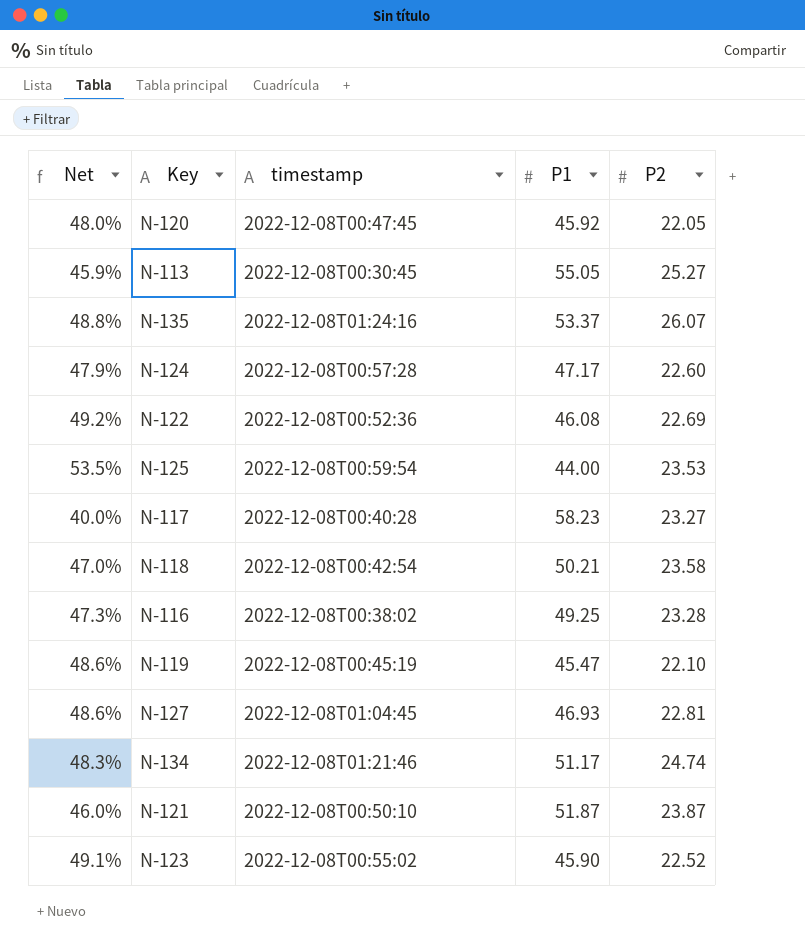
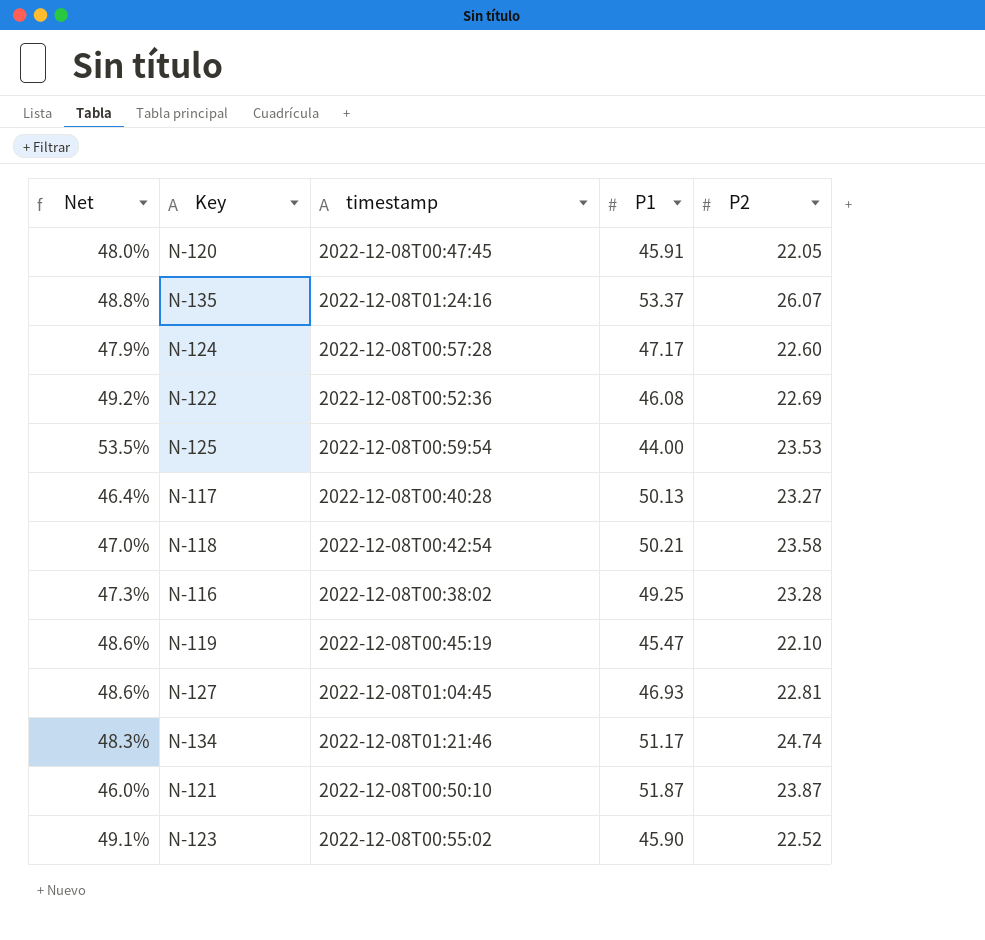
row N-113: 45.9% | 2022-12-08T00:30:45 | 55.05 | 25.27 -> none
N-120 | P1: 45.92 -> 45.91
N-117 | Net: 40.0% -> 46.4%
N-117 | P1: 58.23 -> 50.13

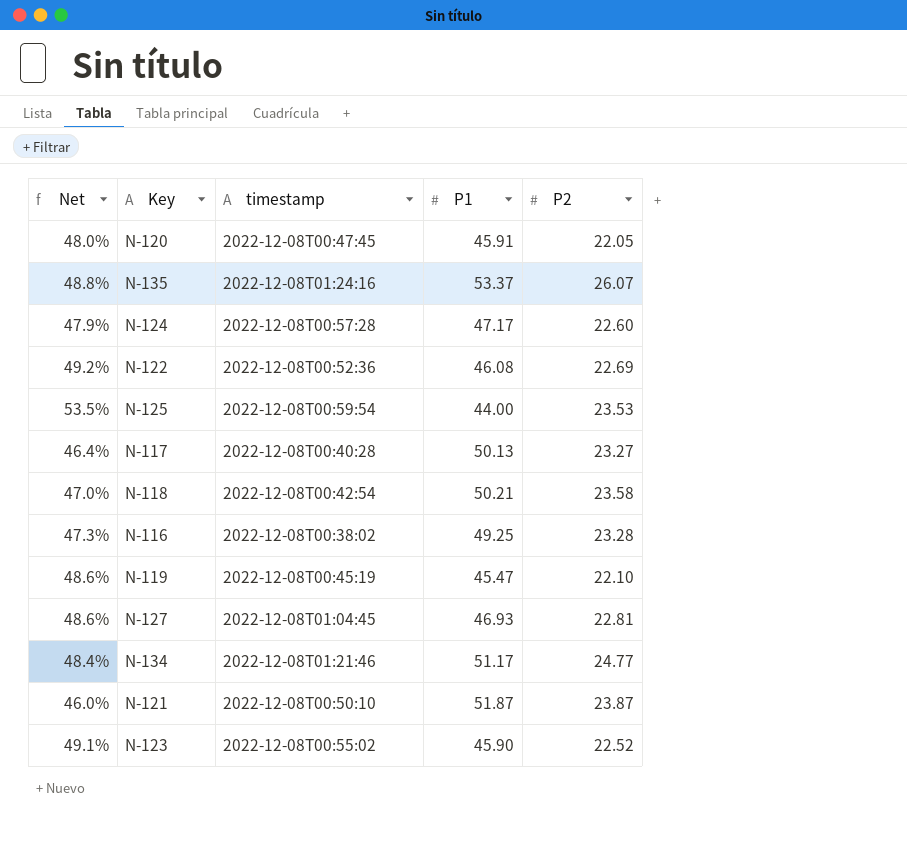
N-134 | Net: 48.3% -> 48.4%
N-134 | P2: 24.74 -> 24.77

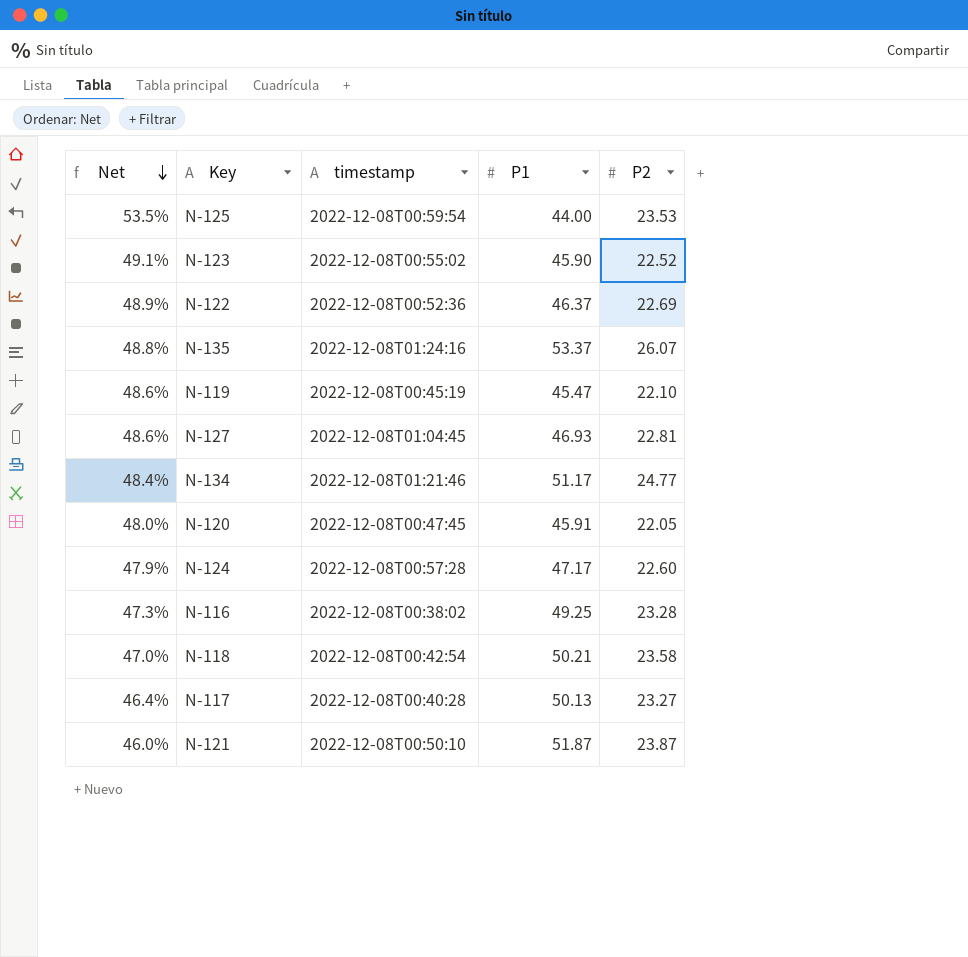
row order: none -> Net descending
N-122 | Net: 49.2% -> 48.9%
N-122 | P1: 46.08 -> 46.37

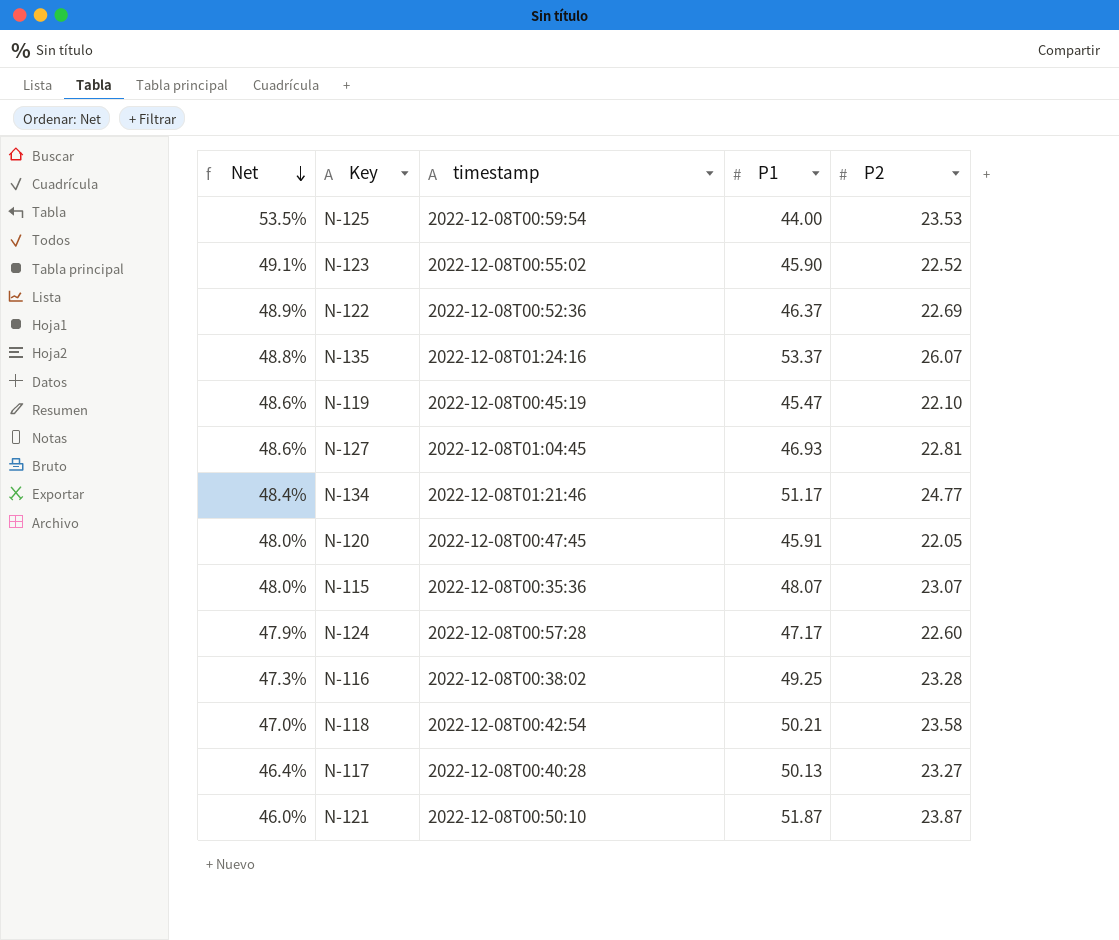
row N-115: none -> 48.0% | 2022-12-08T00:35:36 | 48.07 | 23.07

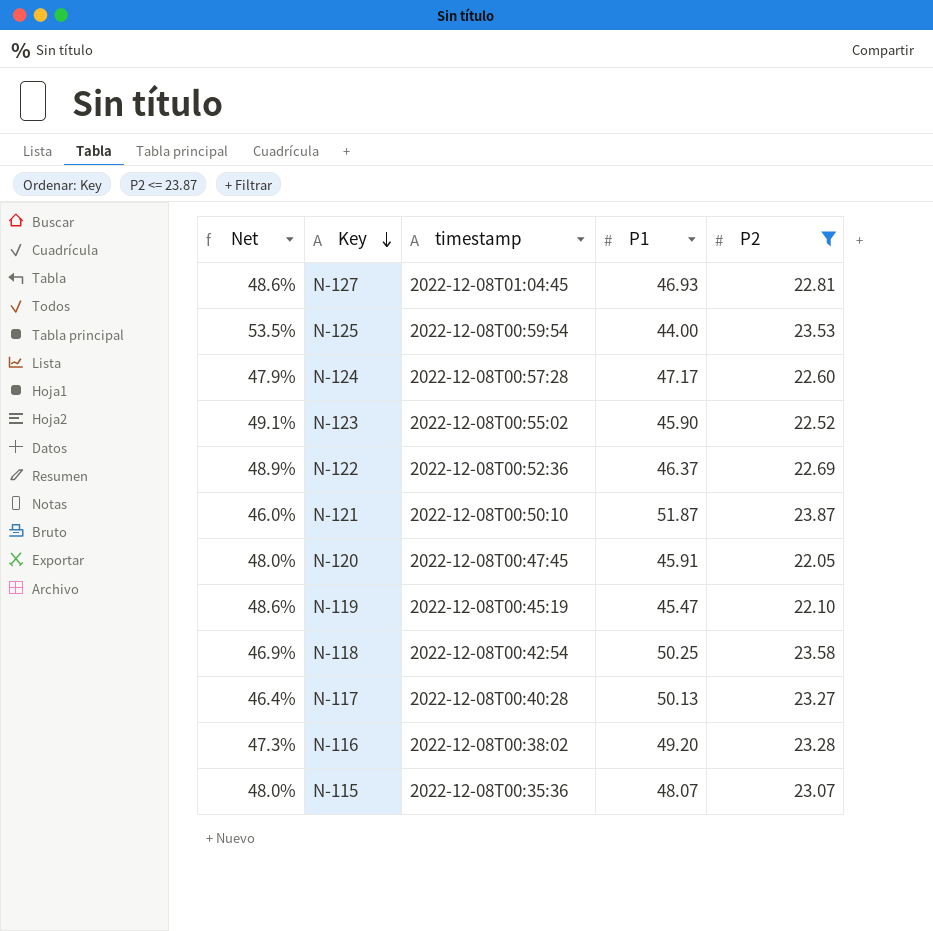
filter: none -> P2 <= 23.87
row order: Net descending -> Key descending
N-118 | Net: 47.0% -> 46.9%
N-118 | P1: 50.21 -> 50.25
N-116 | P1: 49.25 -> 49.20

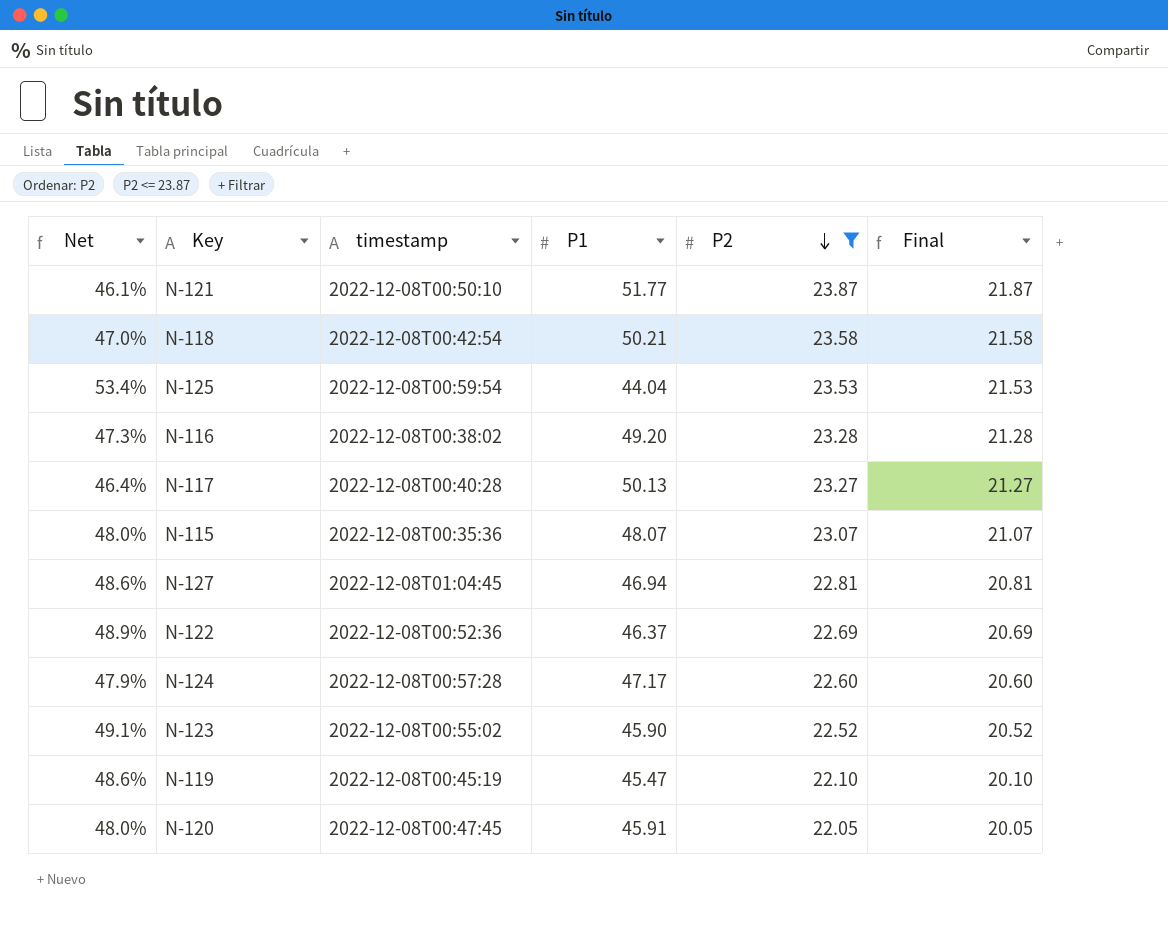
row order: Key descending -> P2 descending
column Final | formula: none -> [P2] - 2
N-121 | Net: 46.0% -> 46.1%
N-121 | P1: 51.87 -> 51.77
N-118 | Net: 46.9% -> 47.0%
N-118 | P1: 50.25 -> 50.21
N-125 | Net: 53.5% -> 53.4%
N-125 | P1: 44.00 -> 44.04
N-127 | P1: 46.93 -> 46.94

